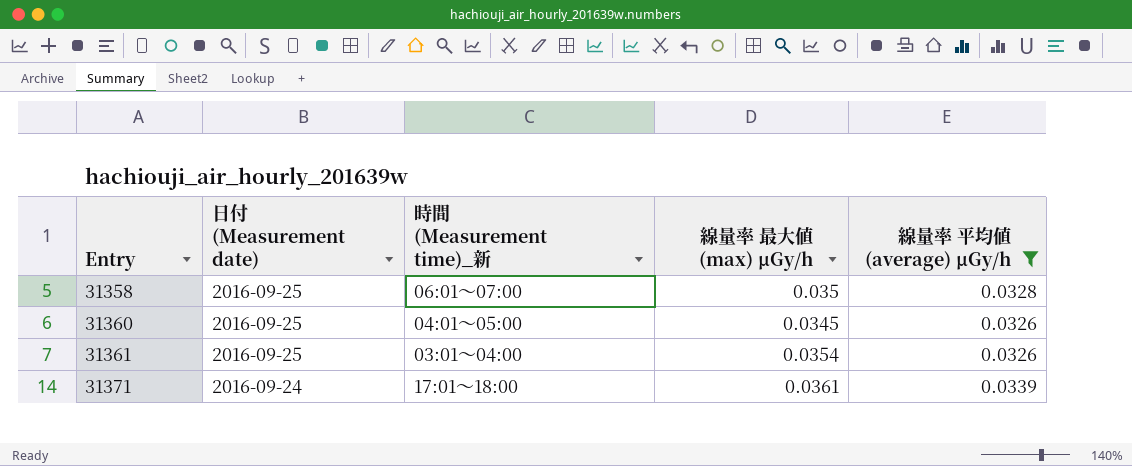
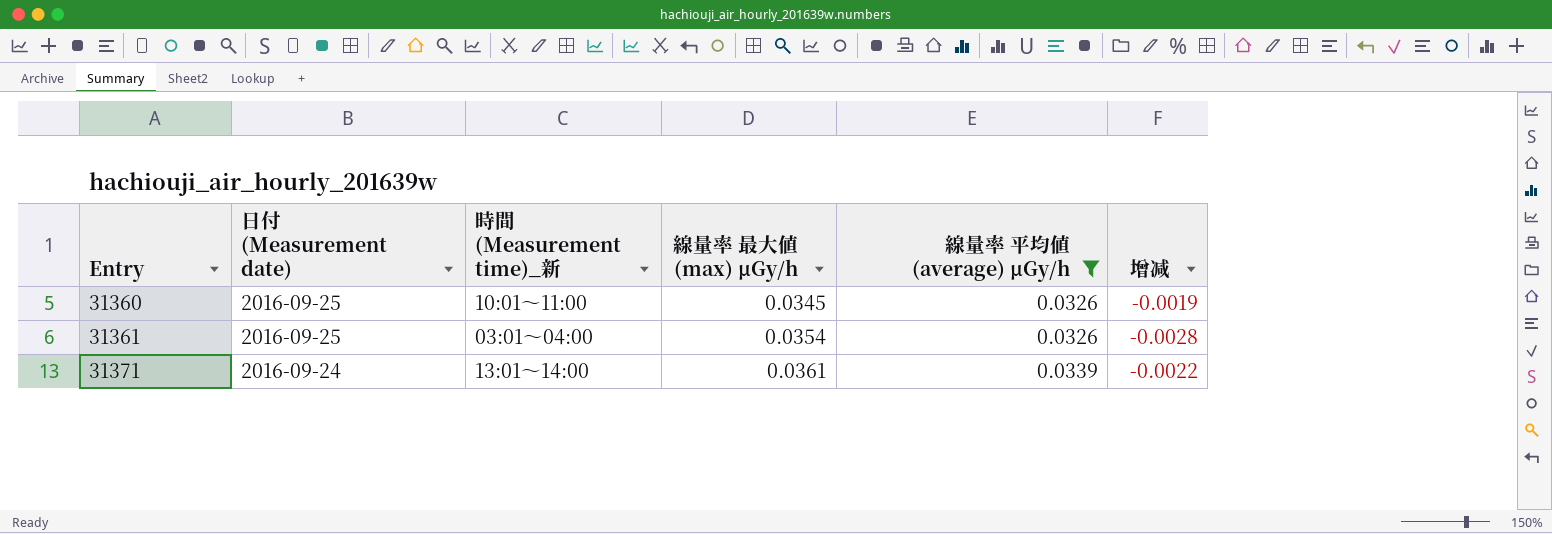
column 增减 | formula: none -> [線量率 平均値 (average) μGy/h] - [線量率 最大値 (max) μGy/h]
row 31358: 2016-09-25 | 06:01～07:00 | 0.035 | 0.0328 -> none
31360 | 時間 (Measurement time)_新: 04:01～05:00 -> 10:01～11:00
31371 | 時間 (Measurement time)_新: 17:01～18:00 -> 13:01～14:00

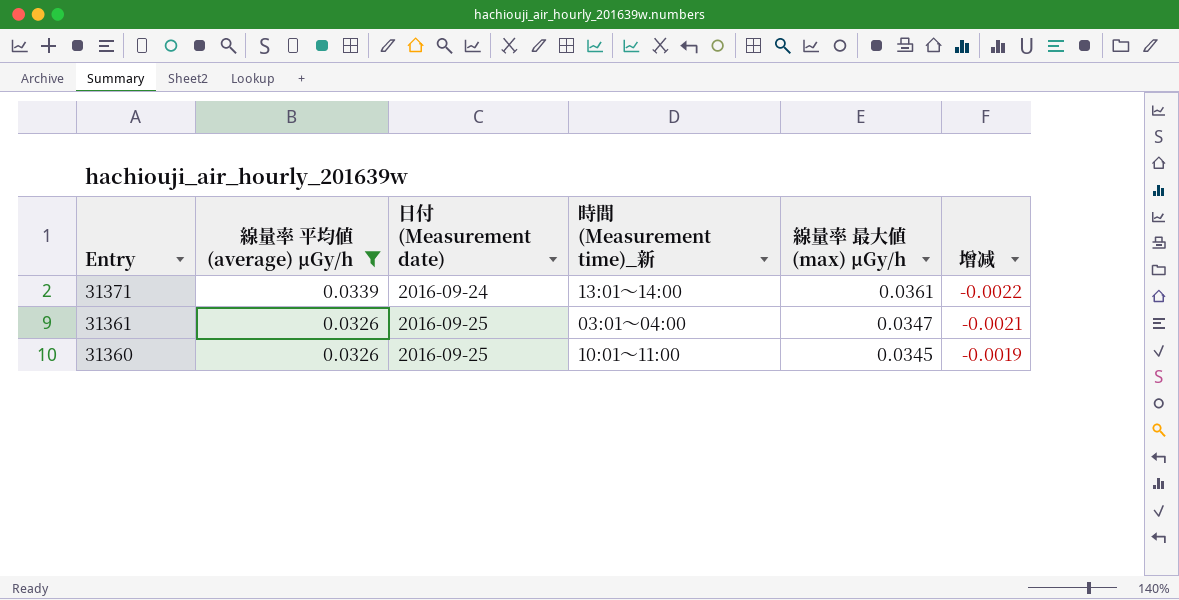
row order: Entry ascending -> Entry descending
column 線量率 平均値 (average) μGy/h | position: 5 -> 2
31361 | 線量率 最大値 (max) μGy/h: 0.0354 -> 0.0347
31361 | 增减: -0.0028 -> -0.0021

